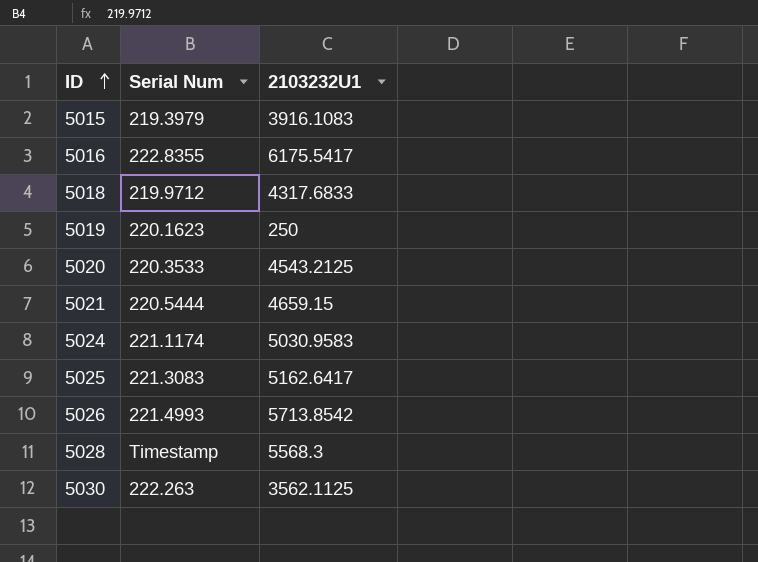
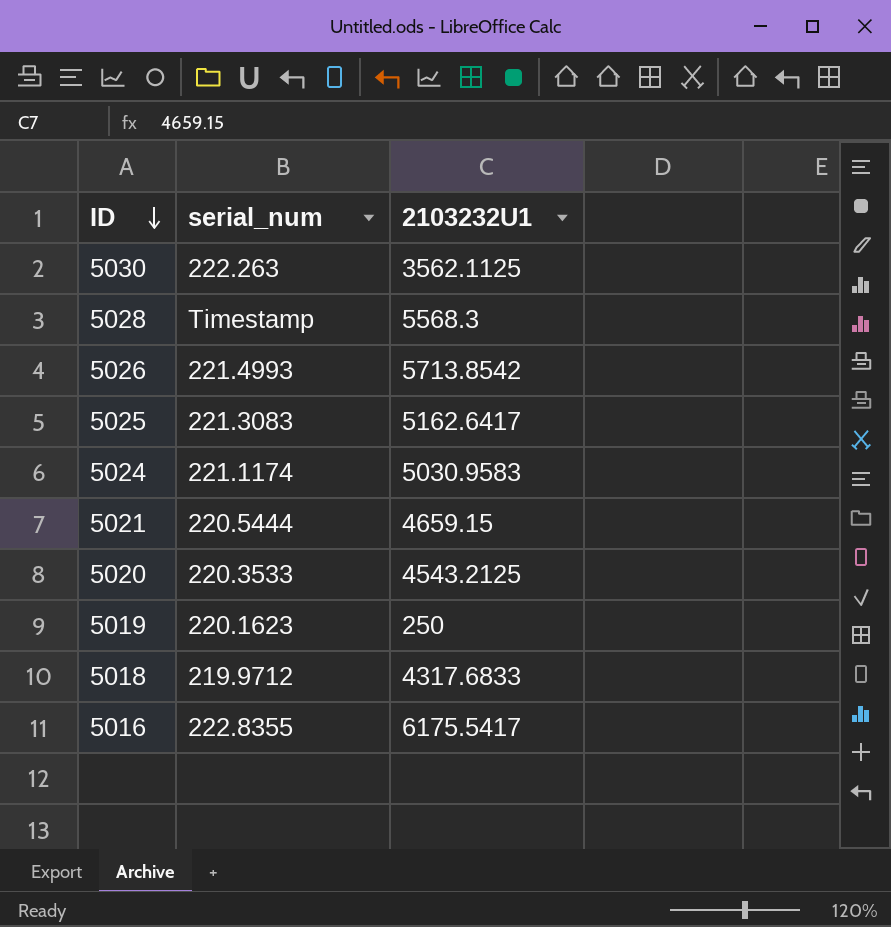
row order: ID ascending -> ID descending
column name: Serial Num -> serial_num
row 5015: 219.3979 | 3916.1083 -> none

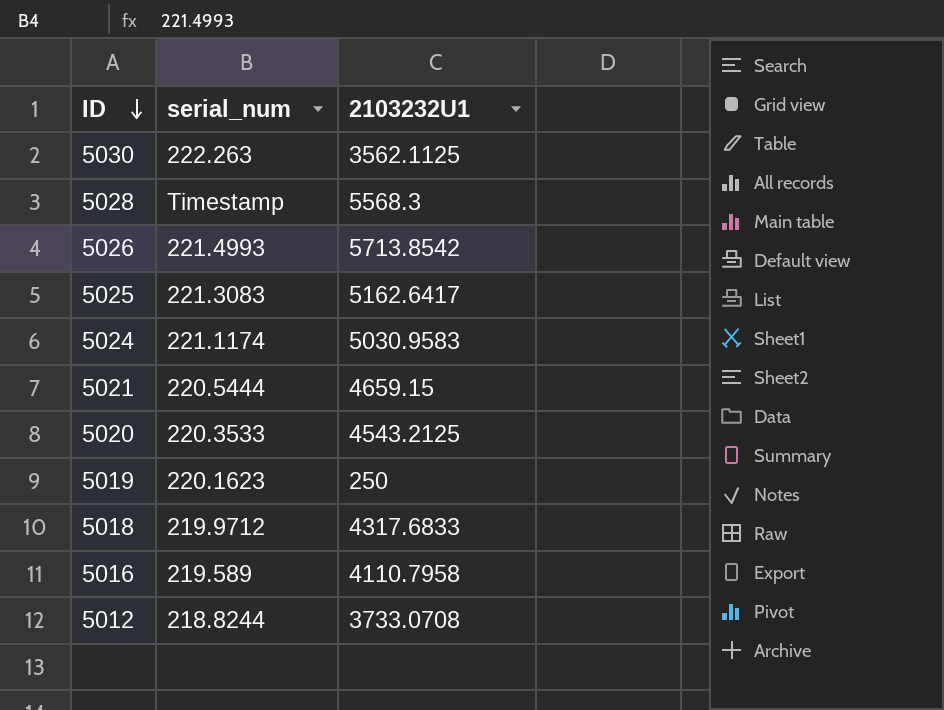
5016 | serial_num: 222.8355 -> 219.589
5016 | 2103232U1: 6175.5417 -> 4110.7958
row 5012: none -> 218.8244 | 3733.0708

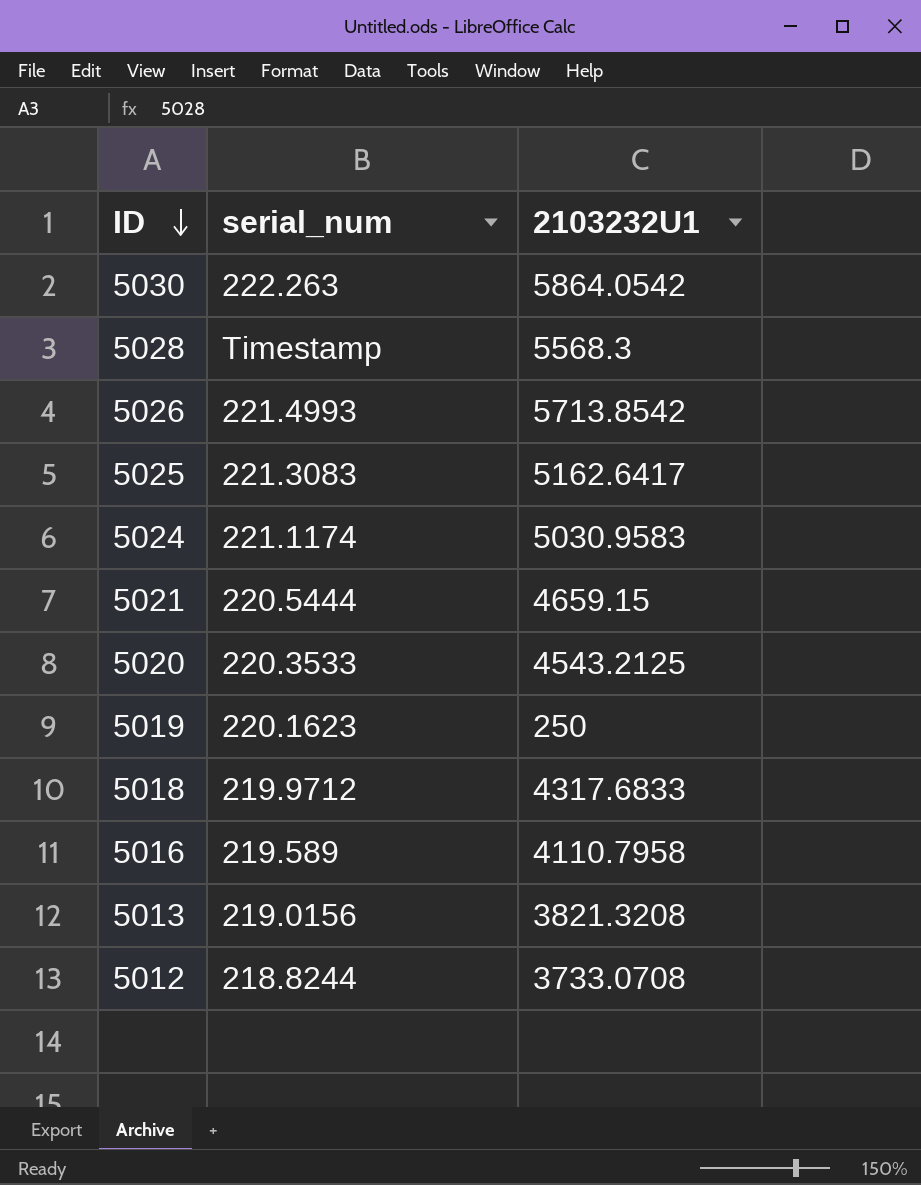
5030 | 2103232U1: 3562.1125 -> 5864.0542
row 5013: none -> 219.0156 | 3821.3208

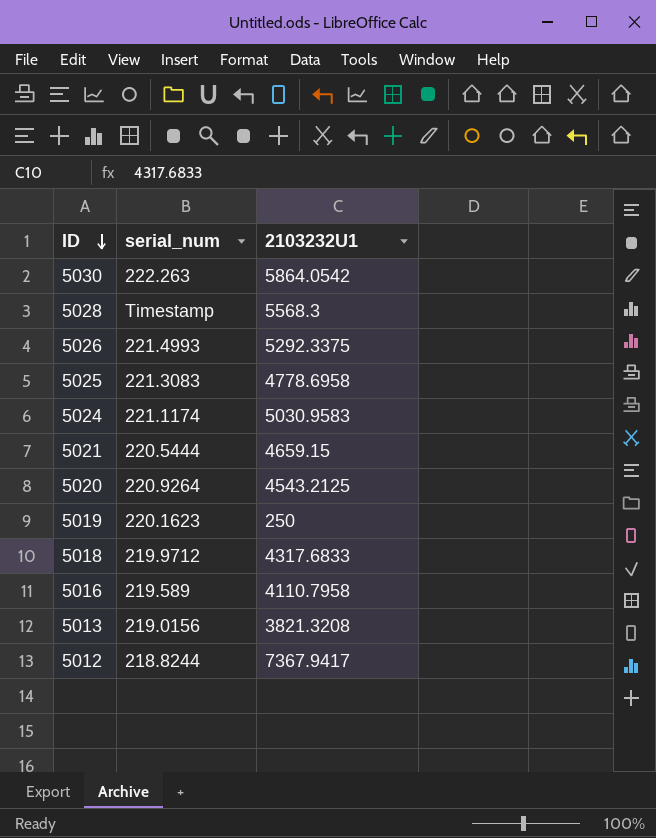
5026 | 2103232U1: 5713.8542 -> 5292.3375
5025 | 2103232U1: 5162.6417 -> 4778.6958
5020 | serial_num: 220.3533 -> 220.9264
5012 | 2103232U1: 3733.0708 -> 7367.9417

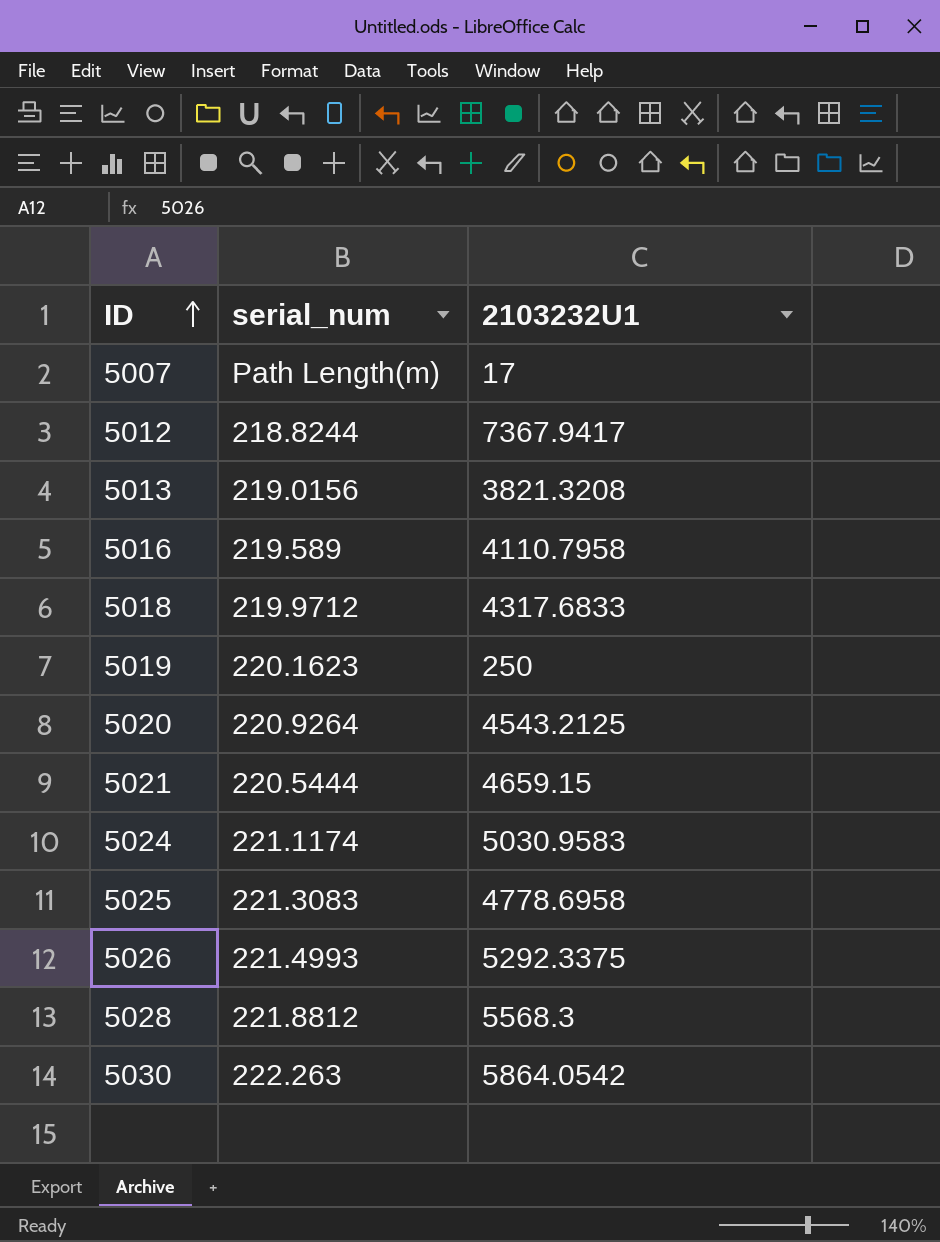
row order: ID descending -> ID ascending
row 5007: none -> Path Length(m) | 17
5028 | serial_num: Timestamp -> 221.8812

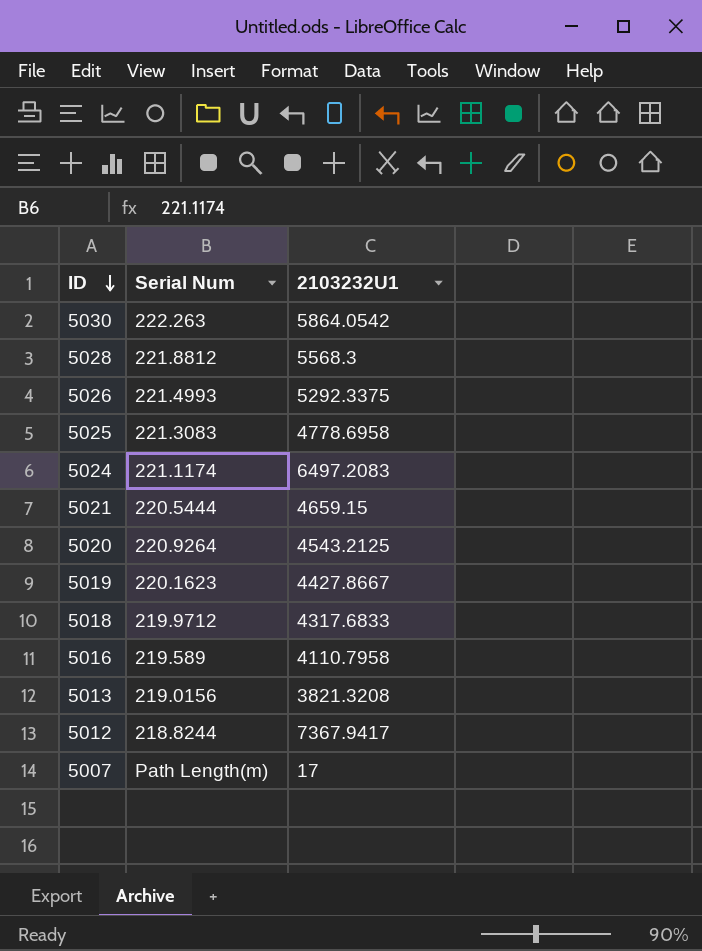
row order: ID ascending -> ID descending
column name: serial_num -> Serial Num
5024 | 2103232U1: 5030.9583 -> 6497.2083
5019 | 2103232U1: 250 -> 4427.8667

